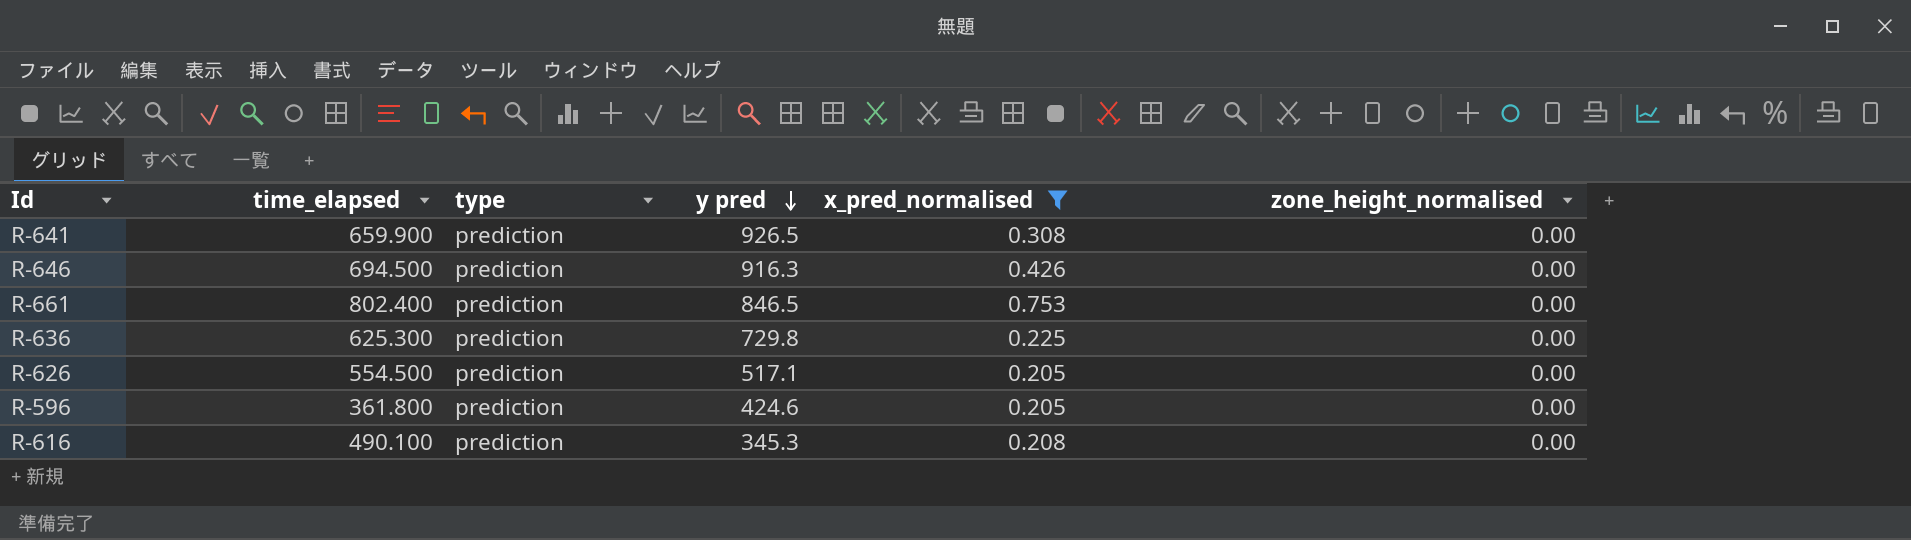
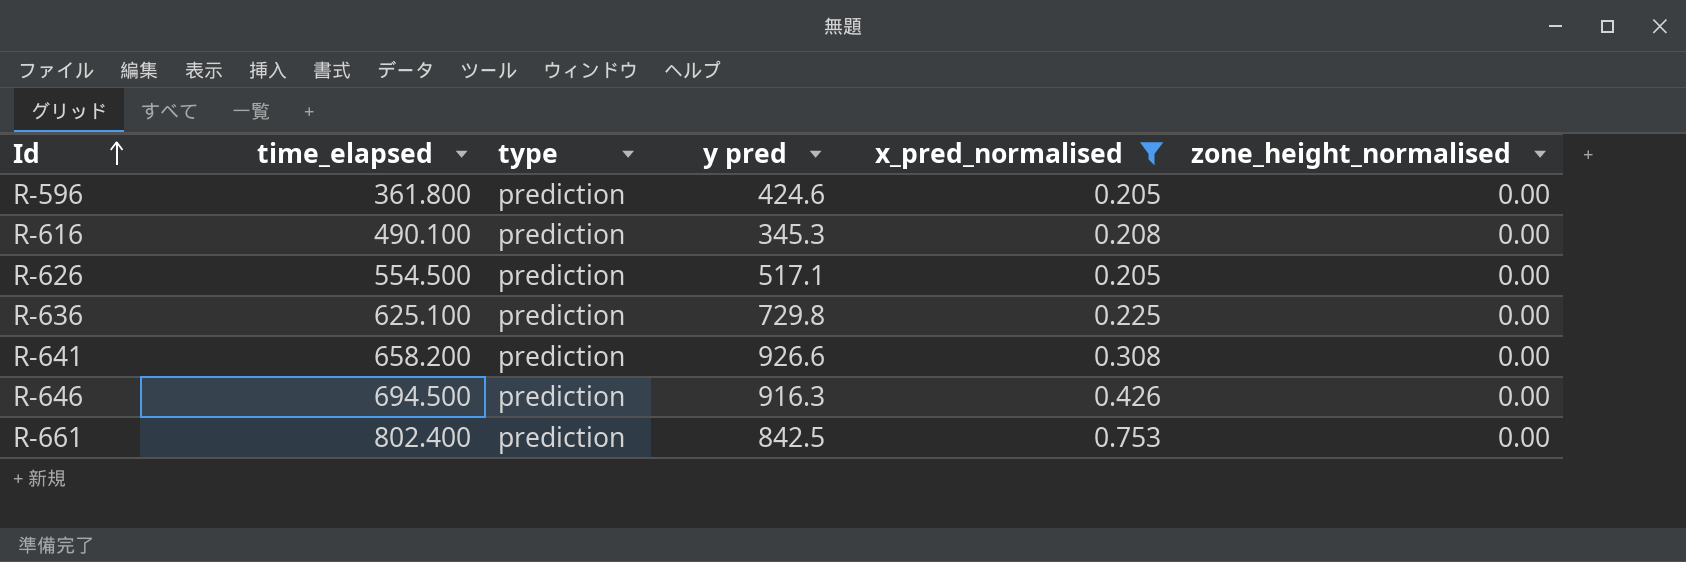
row order: y pred descending -> Id ascending
R-636 | time_elapsed: 625.300 -> 625.100
R-641 | time_elapsed: 659.900 -> 658.200
R-641 | y pred: 926.5 -> 926.6
R-661 | y pred: 846.5 -> 842.5

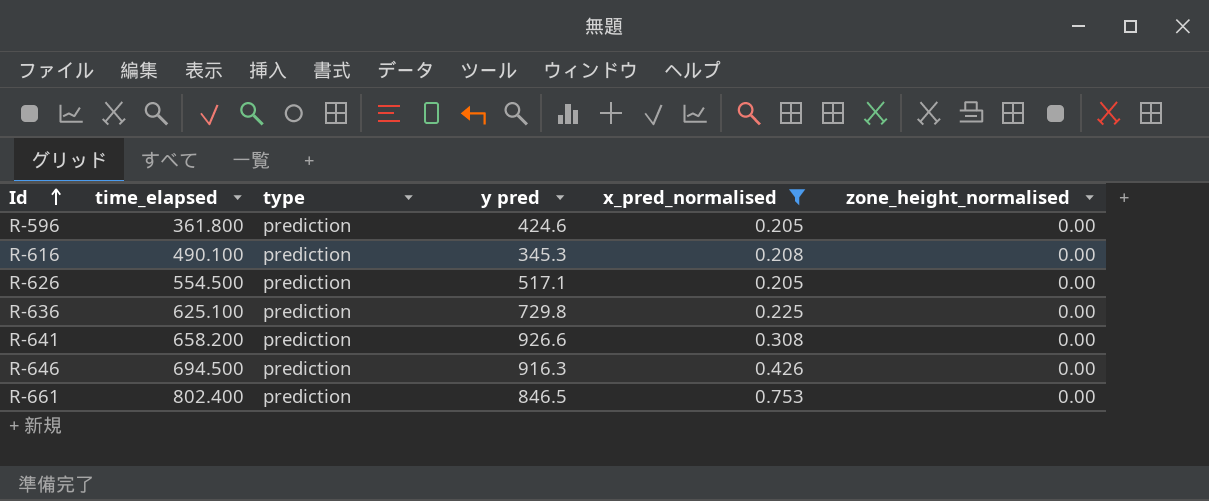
R-661 | y pred: 842.5 -> 846.5

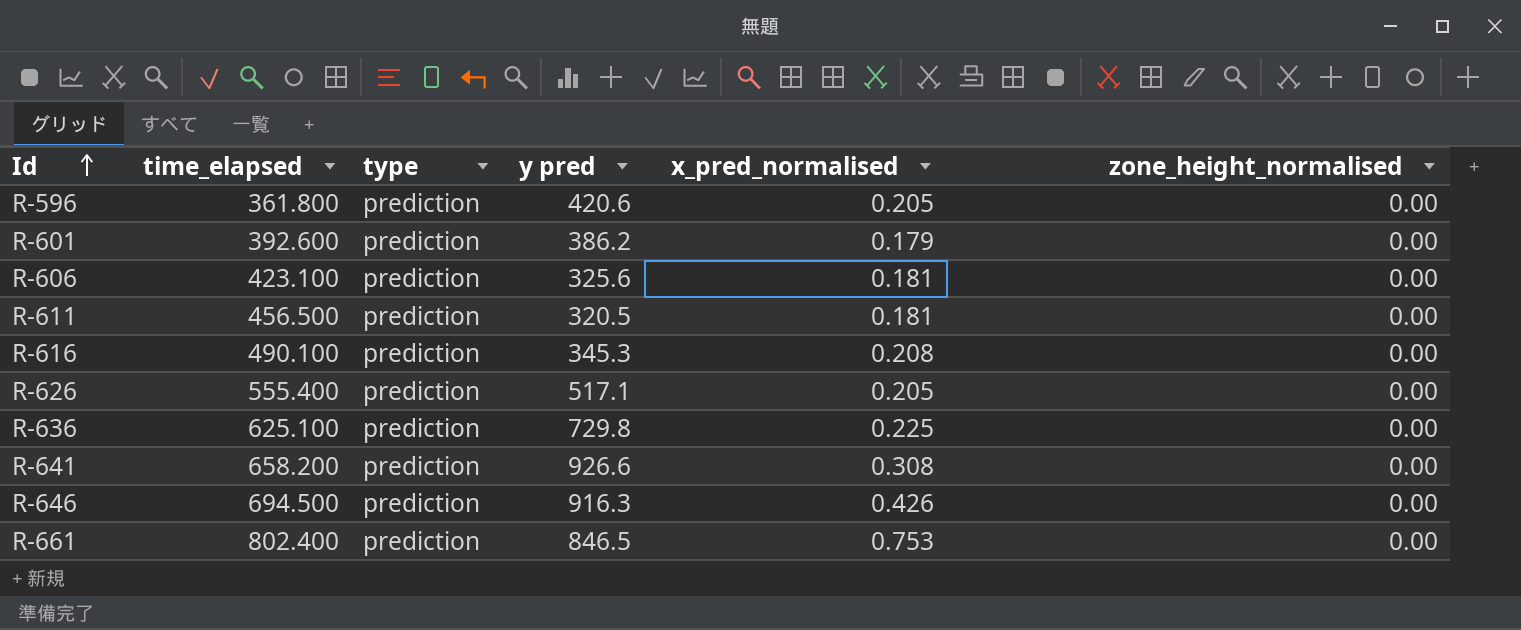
filter: x_pred_normalised >= 0.205 -> none
R-596 | y pred: 424.6 -> 420.6
R-626 | time_elapsed: 554.500 -> 555.400

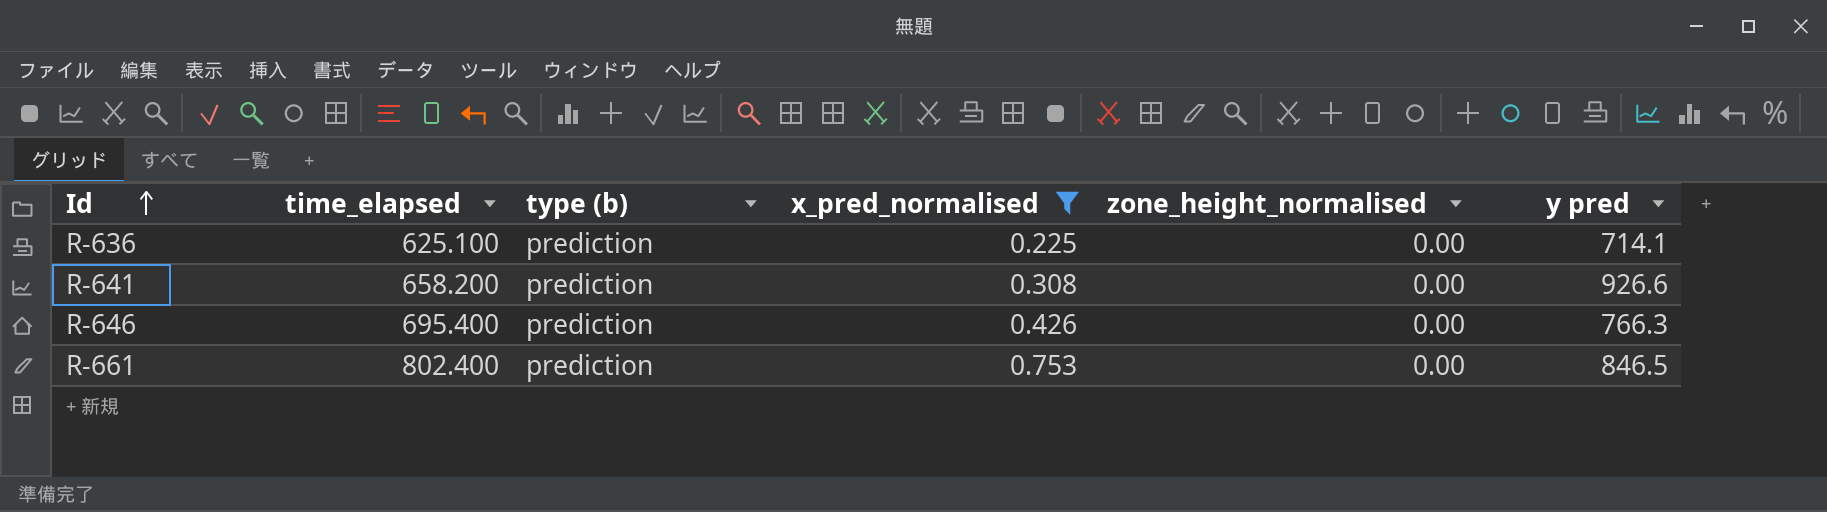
filter: none -> x_pred_normalised >= 0.225
column name: type -> type (b)
column y pred | position: 4 -> 6
R-636 | y pred: 729.8 -> 714.1
R-646 | time_elapsed: 694.500 -> 695.400
R-646 | y pred: 916.3 -> 766.3

